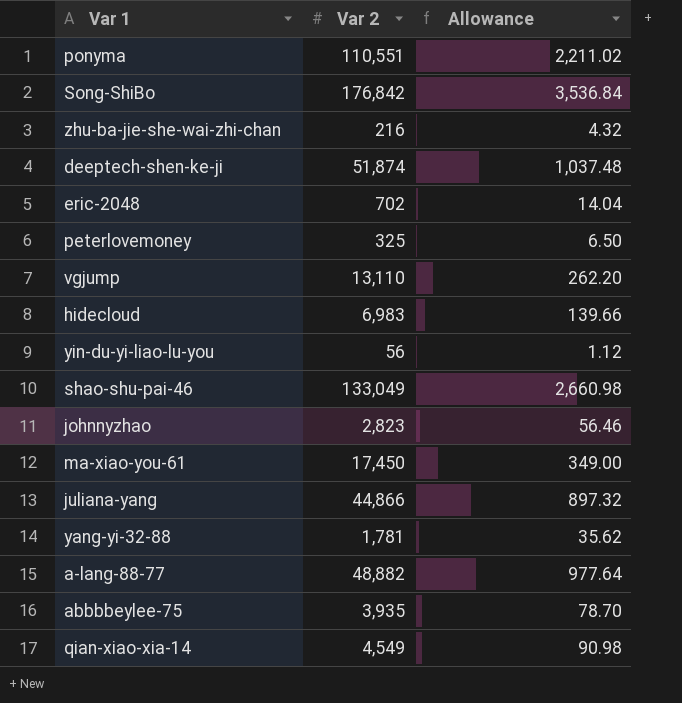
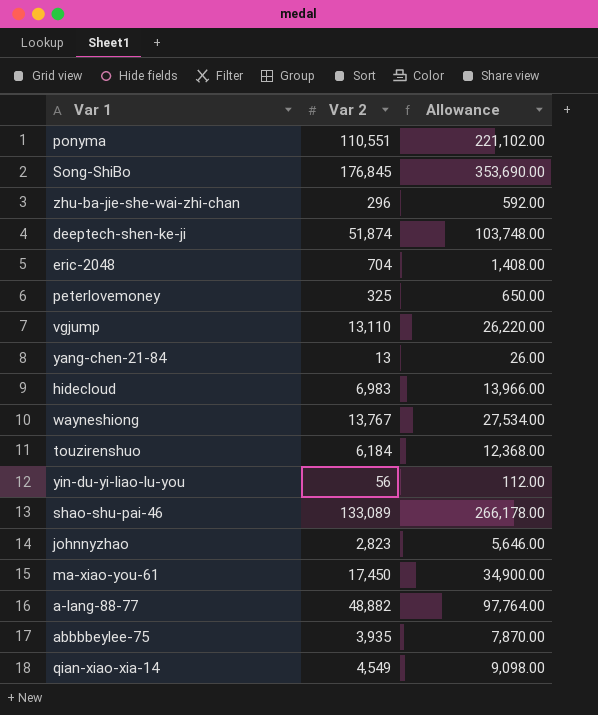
column Allowance | formula: [Var 2] * 0.02 -> [Var 2] * 2
row juliana-yang: 44,866 | 897.32 -> none
row yang-yi-32-88: 1,781 | 35.62 -> none
Song-ShiBo | Var 2: 176,842 -> 176,845
zhu-ba-jie-she-wai-zhi-chan | Var 2: 216 -> 296
eric-2048 | Var 2: 702 -> 704
row yang-chen-21-84: none -> 13 | 26.00
row wayneshiong: none -> 13,767 | 27,534.00
row touzirenshuo: none -> 6,184 | 12,368.00
shao-shu-pai-46 | Var 2: 133,049 -> 133,089

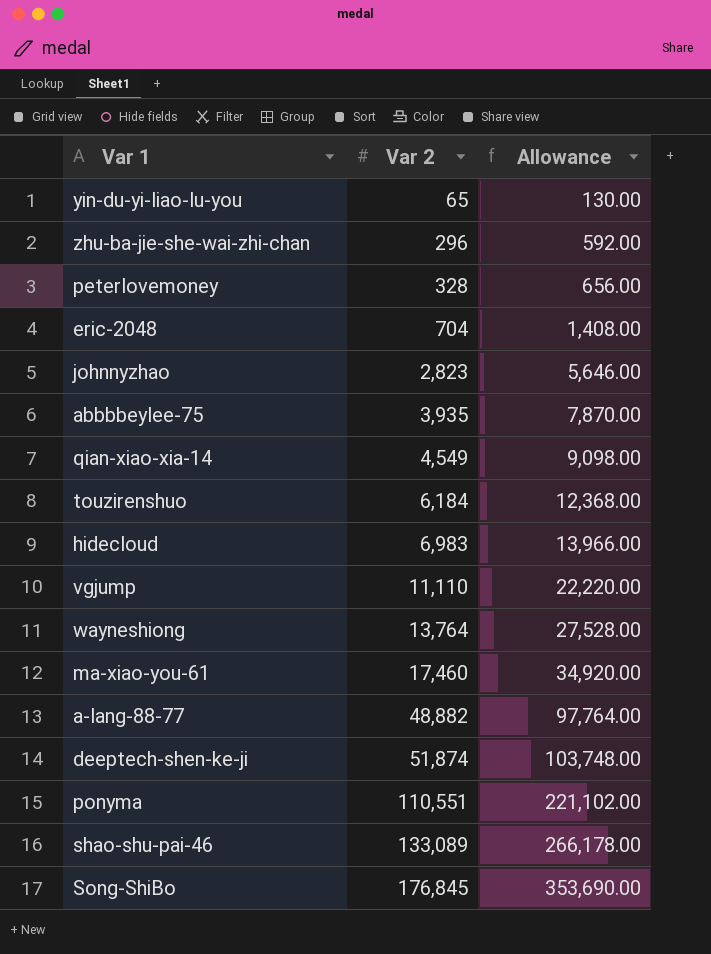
row order: none -> Var 2 ascending
row yang-chen-21-84: 13 | 26.00 -> none
yin-du-yi-liao-lu-you | Var 2: 56 -> 65
yin-du-yi-liao-lu-you | Allowance: 112.00 -> 130.00
peterlovemoney | Var 2: 325 -> 328
peterlovemoney | Allowance: 650.00 -> 656.00
vgjump | Var 2: 13,110 -> 11,110
vgjump | Allowance: 26,220.00 -> 22,220.00
wayneshiong | Var 2: 13,767 -> 13,764
wayneshiong | Allowance: 27,534.00 -> 27,528.00
ma-xiao-you-61 | Var 2: 17,450 -> 17,460
ma-xiao-you-61 | Allowance: 34,900.00 -> 34,920.00

